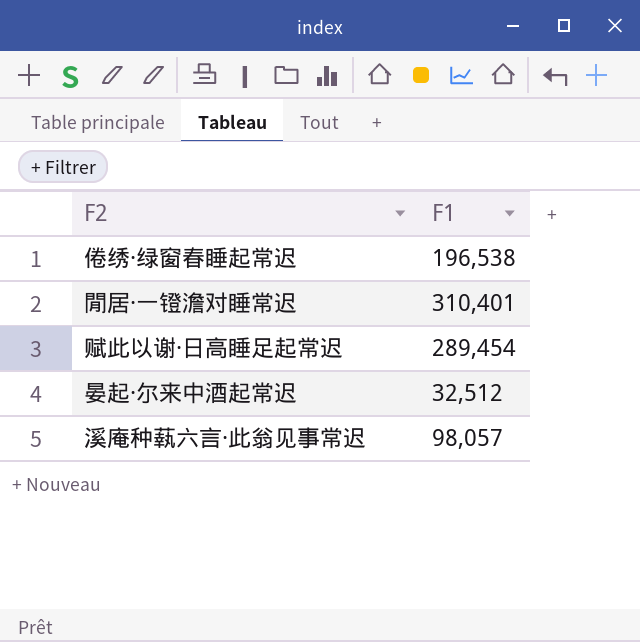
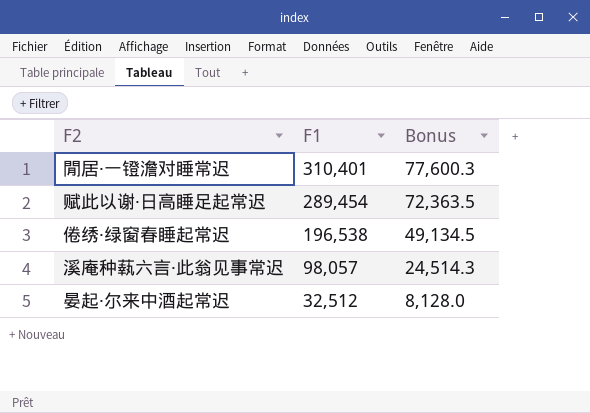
row order: none -> F1 descending
column Bonus | formula: none -> [F1] * 0.25

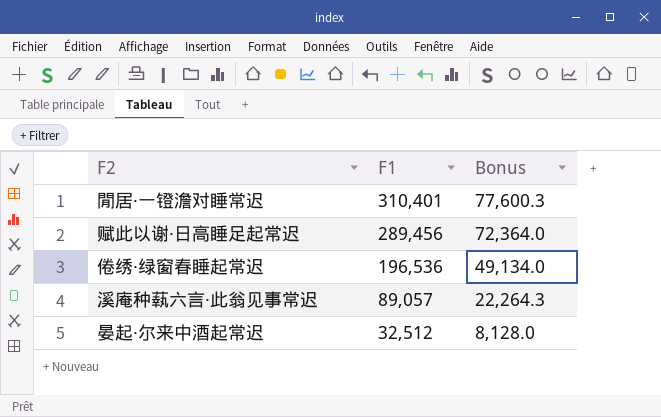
赋此以谢·日高睡足起常迟 | F1: 289,454 -> 289,456
赋此以谢·日高睡足起常迟 | Bonus: 72,363.5 -> 72,364.0
倦绣·绿窗春睡起常迟 | F1: 196,538 -> 196,536
倦绣·绿窗春睡起常迟 | Bonus: 49,134.5 -> 49,134.0
溪庵种蓻六言·此翁见事常迟 | F1: 98,057 -> 89,057
溪庵种蓻六言·此翁见事常迟 | Bonus: 24,514.3 -> 22,264.3

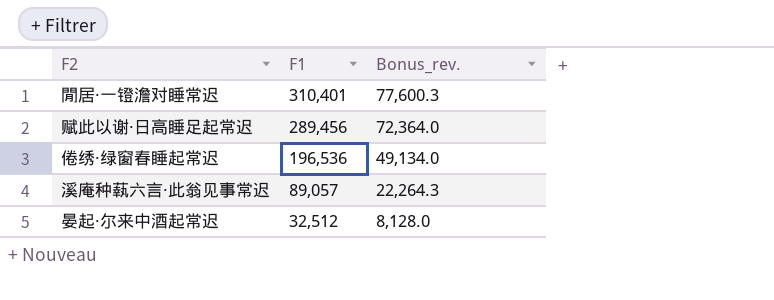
column name: Bonus -> Bonus_rev.

